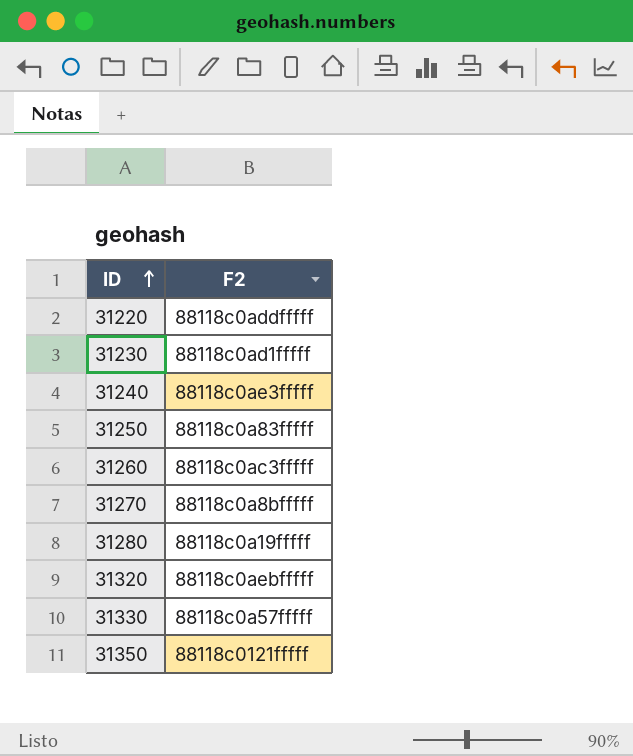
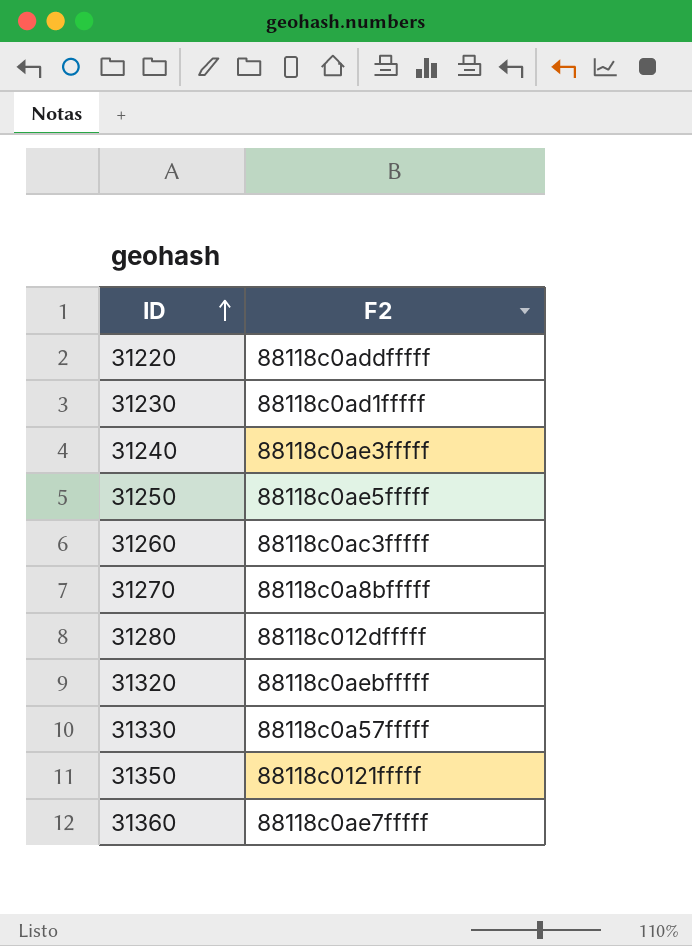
31250 | F2: 88118c0a83fffff -> 88118c0ae5fffff
31280 | F2: 88118c0a19fffff -> 88118c012dfffff
row 31360: none -> 88118c0ae7fffff

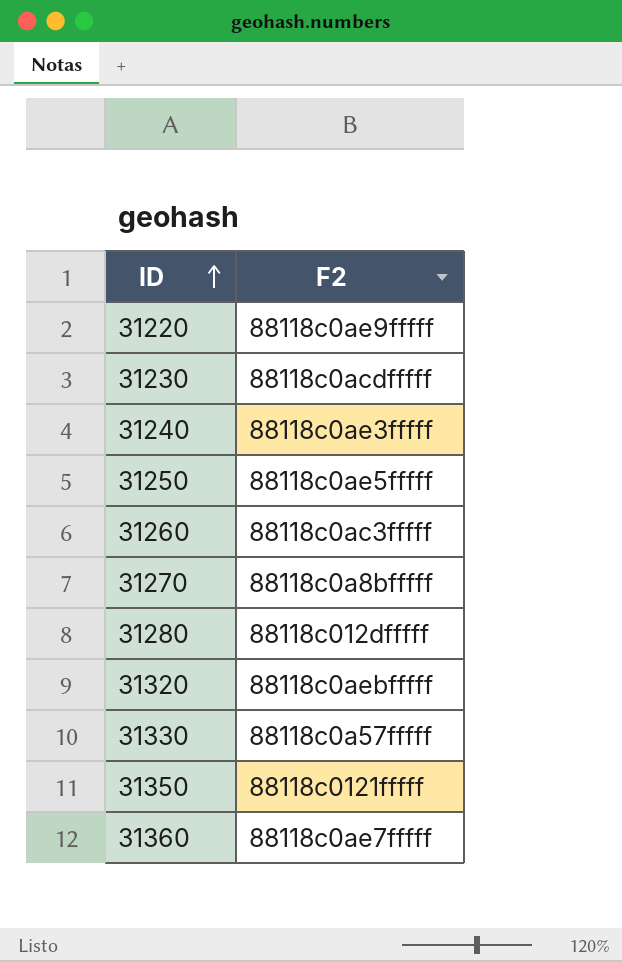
31220 | F2: 88118c0addfffff -> 88118c0ae9fffff
31230 | F2: 88118c0ad1fffff -> 88118c0acdfffff

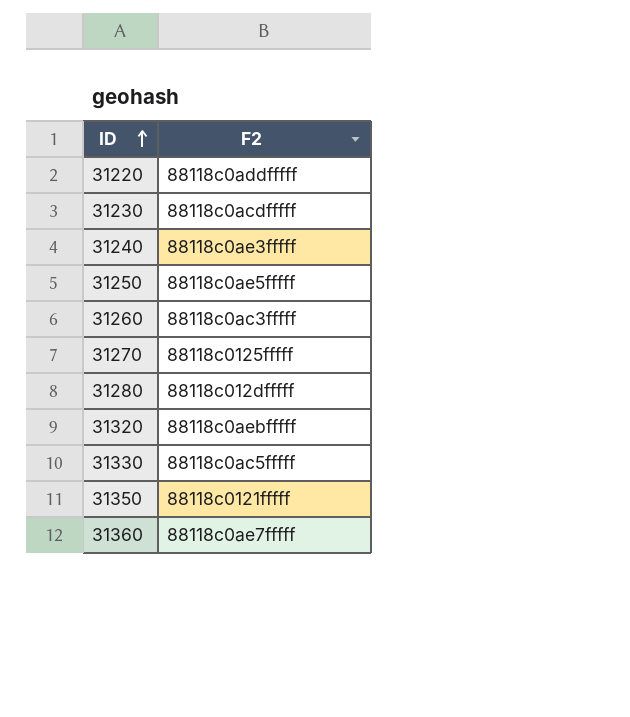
31220 | F2: 88118c0ae9fffff -> 88118c0addfffff
31270 | F2: 88118c0a8bfffff -> 88118c0125fffff
31330 | F2: 88118c0a57fffff -> 88118c0ac5fffff

